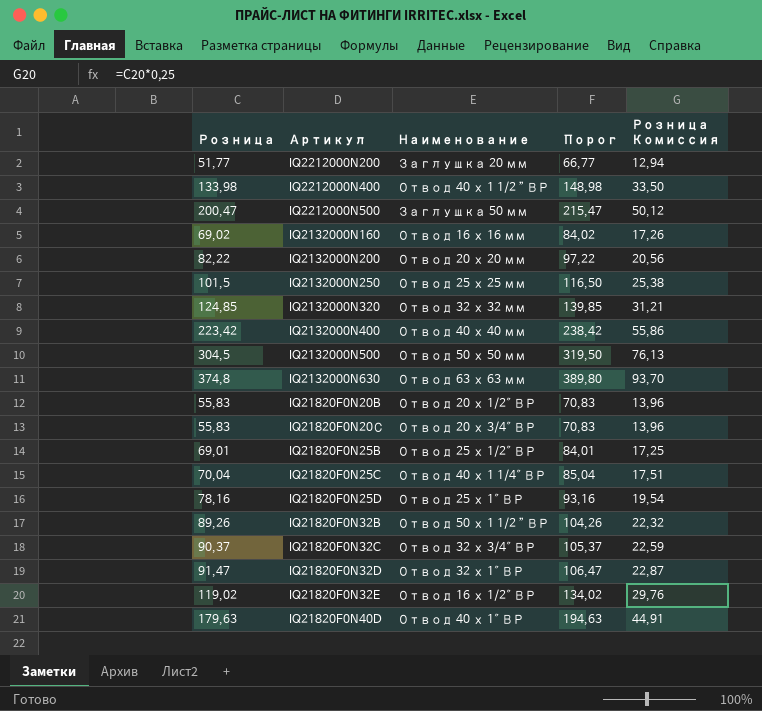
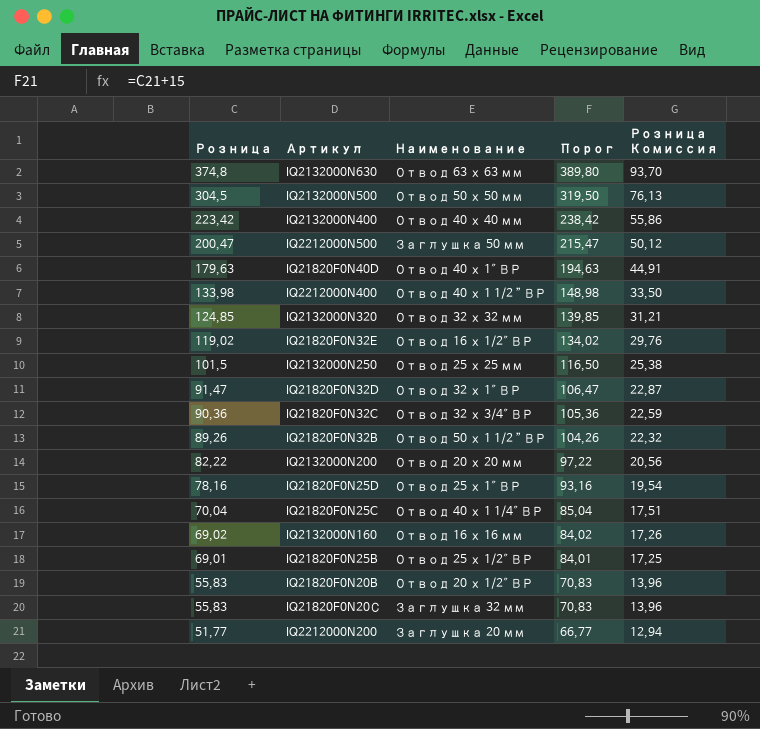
row order: none -> Розница descending
IQ21820F0N32C | Розница: 90,37 -> 90,36
IQ21820F0N32C | Порог: 105,37 -> 105,36
IQ21820F0N20С | Наименование: Отвод 20 х 3/4″ ВР -> Заглушка 32 мм

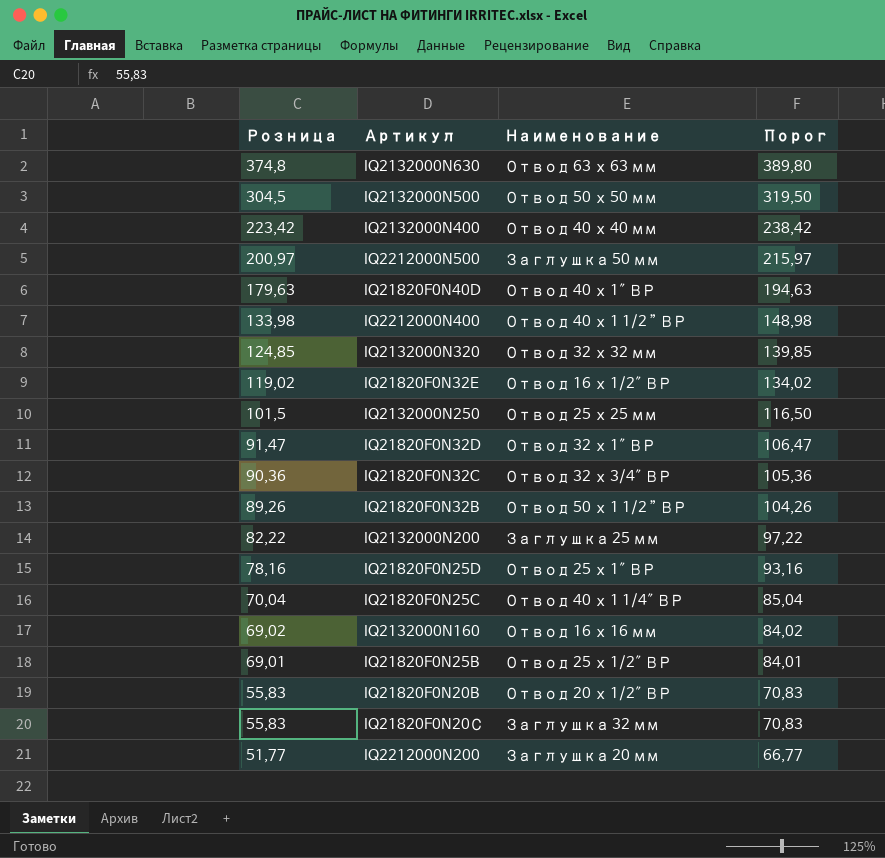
column Розница Комиссия | formula: [Розница] * 0,25 -> none
IQ2212000N500 | Розница: 200,47 -> 200,97
IQ2212000N500 | Порог: 215,47 -> 215,97
IQ2132000N200 | Наименование: Отвод 20 х 20 мм -> Заглушка 25 мм

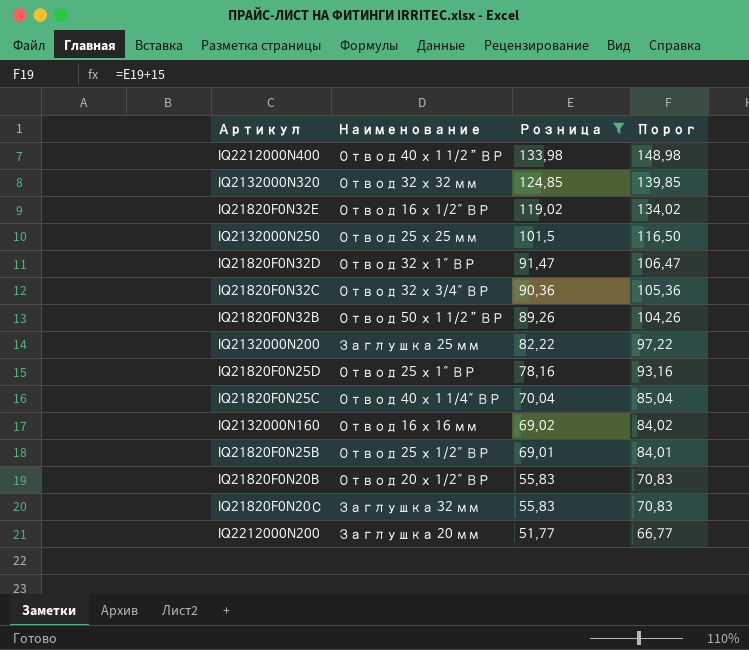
filter: none -> Розница <= 133,98
column Розница | position: 1 -> 3

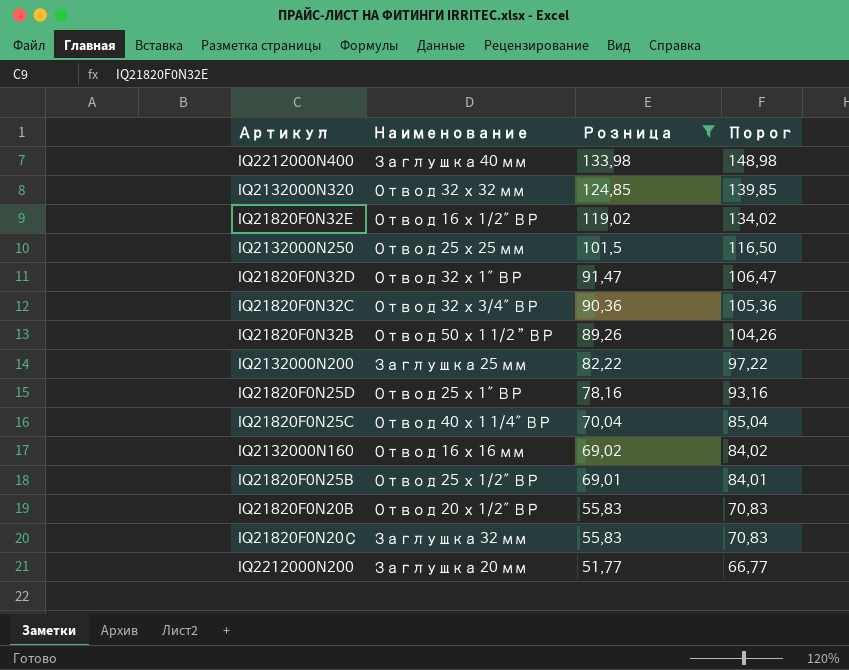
IQ2212000N400 | Наименование: Отвод 40 х 1 1/2 ” ВР -> Заглушка 40 мм

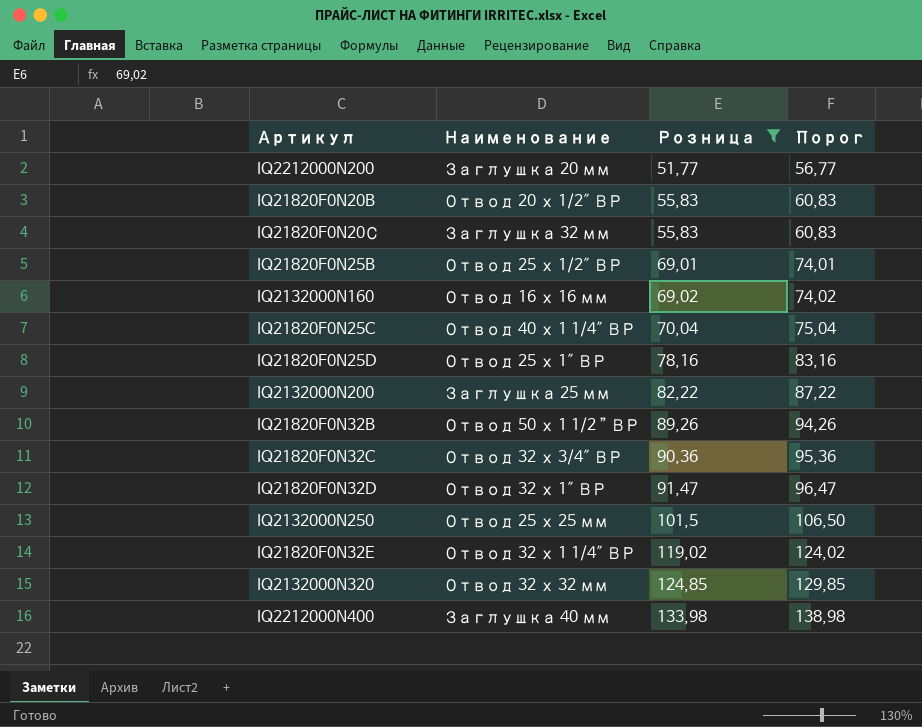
row order: Розница descending -> Розница ascending
column Порог | formula: [Розница] + 15 -> [Розница] + 5
IQ21820F0N32E | Наименование: Отвод 16 х 1/2″ ВР -> Отвод 32 х 1 1/4″ ВР

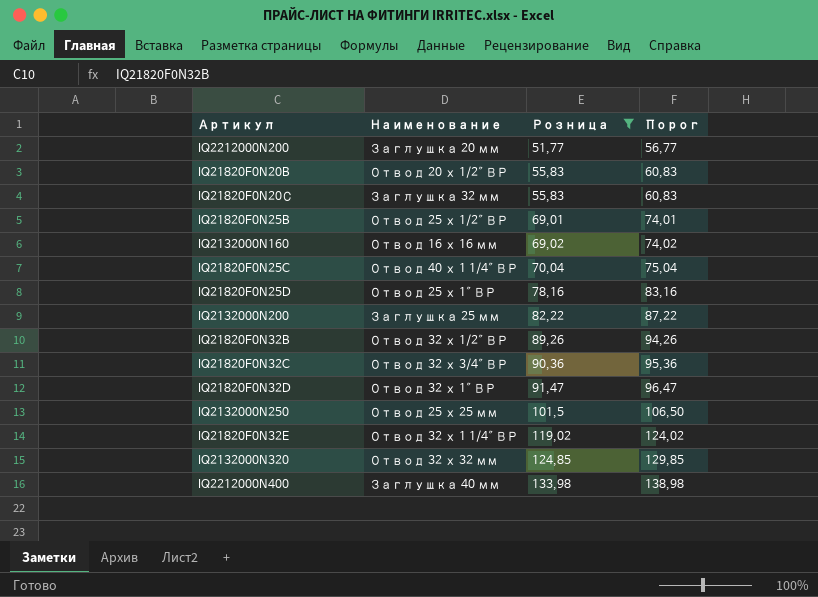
IQ21820F0N32B | Наименование: Отвод 50 х 1 1/2 ” ВР -> Отвод 32 х 1/2″ ВР

